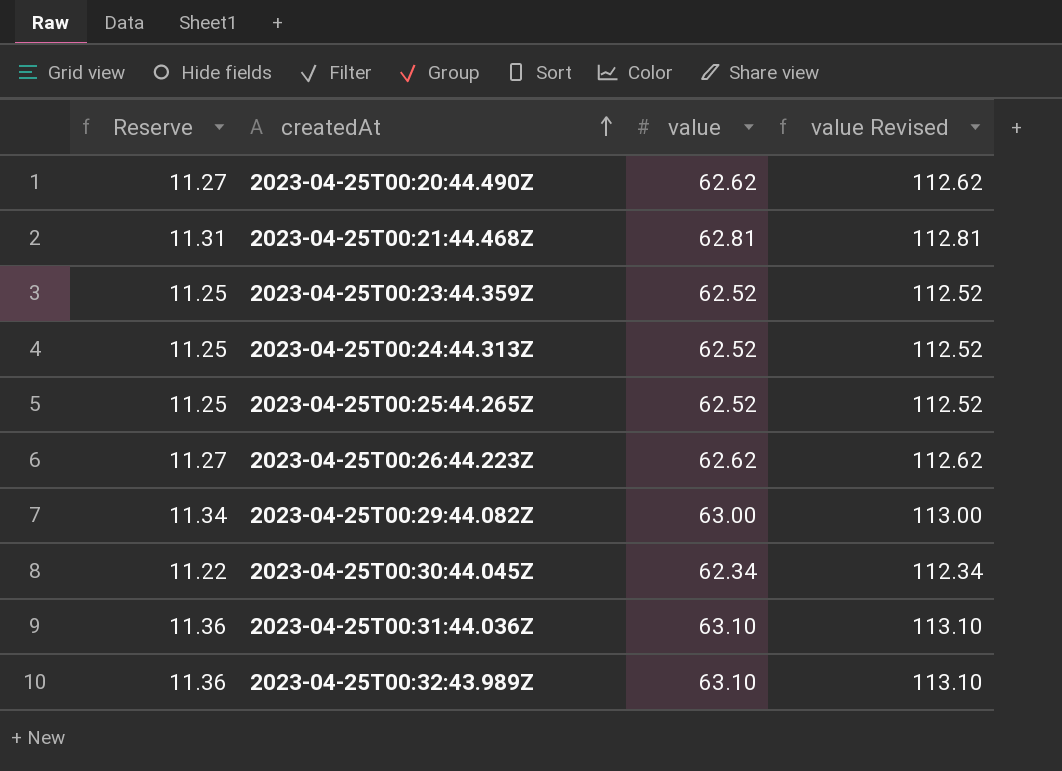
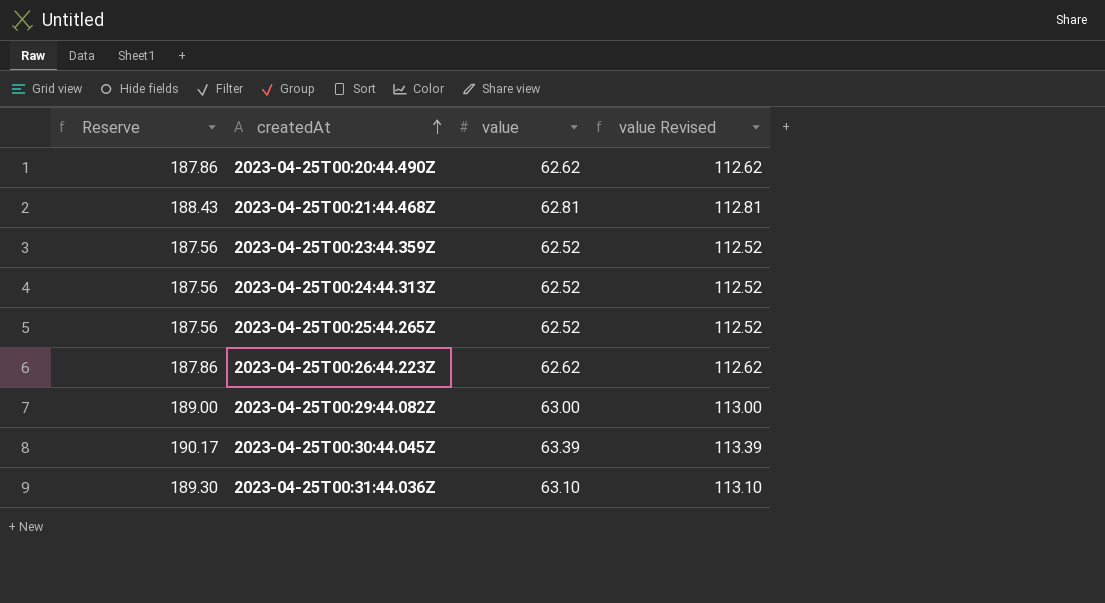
column Reserve | formula: [value] * 0.18 -> [value] * 3
row 2023-04-25T00:32:43.989Z: 11.36 | 63.10 | 113.10 -> none
2023-04-25T00:30:44.045Z | value: 62.34 -> 63.39
2023-04-25T00:30:44.045Z | value Revised: 112.34 -> 113.39

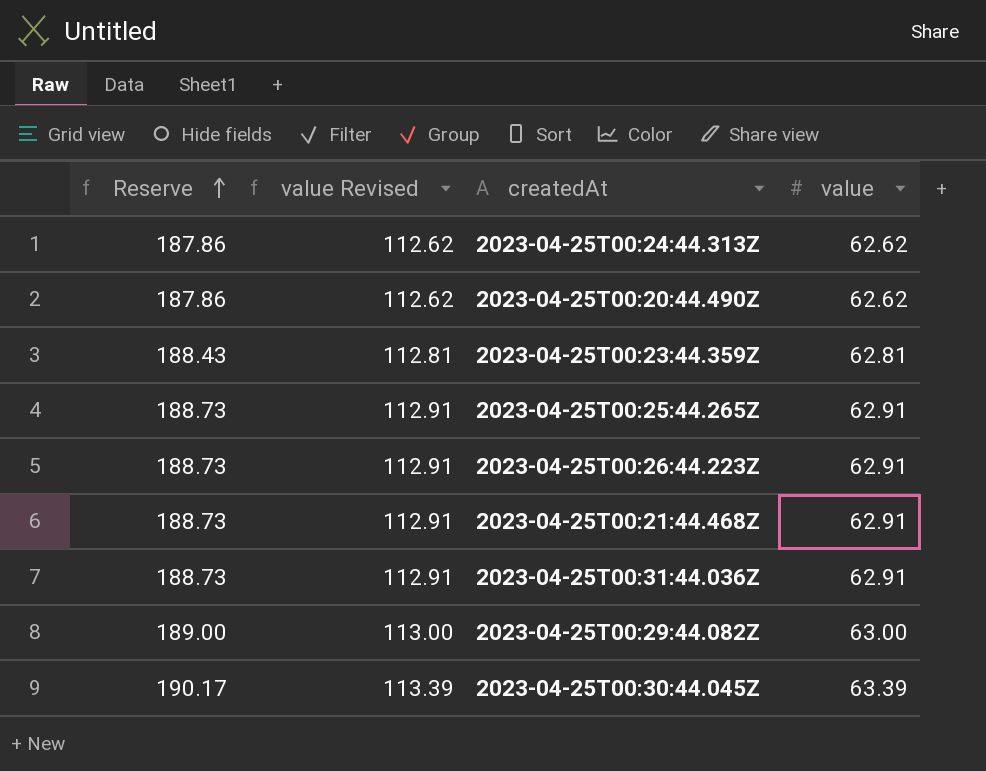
row order: createdAt ascending -> Reserve ascending
column value Revised | position: 4 -> 2
2023-04-25T00:24:44.313Z | Reserve: 187.56 -> 187.86
2023-04-25T00:24:44.313Z | value Revised: 112.52 -> 112.62
2023-04-25T00:24:44.313Z | value: 62.52 -> 62.62
2023-04-25T00:23:44.359Z | Reserve: 187.56 -> 188.43
2023-04-25T00:23:44.359Z | value Revised: 112.52 -> 112.81
2023-04-25T00:23:44.359Z | value: 62.52 -> 62.81
2023-04-25T00:25:44.265Z | Reserve: 187.56 -> 188.73
2023-04-25T00:25:44.265Z | value Revised: 112.52 -> 112.91
2023-04-25T00:25:44.265Z | value: 62.52 -> 62.91
2023-04-25T00:26:44.223Z | Reserve: 187.86 -> 188.73
2023-04-25T00:26:44.223Z | value Revised: 112.62 -> 112.91
2023-04-25T00:26:44.223Z | value: 62.62 -> 62.91
2023-04-25T00:21:44.468Z | Reserve: 188.43 -> 188.73
2023-04-25T00:21:44.468Z | value Revised: 112.81 -> 112.91
2023-04-25T00:21:44.468Z | value: 62.81 -> 62.91
2023-04-25T00:31:44.036Z | Reserve: 189.30 -> 188.73
2023-04-25T00:31:44.036Z | value Revised: 113.10 -> 112.91
2023-04-25T00:31:44.036Z | value: 63.10 -> 62.91

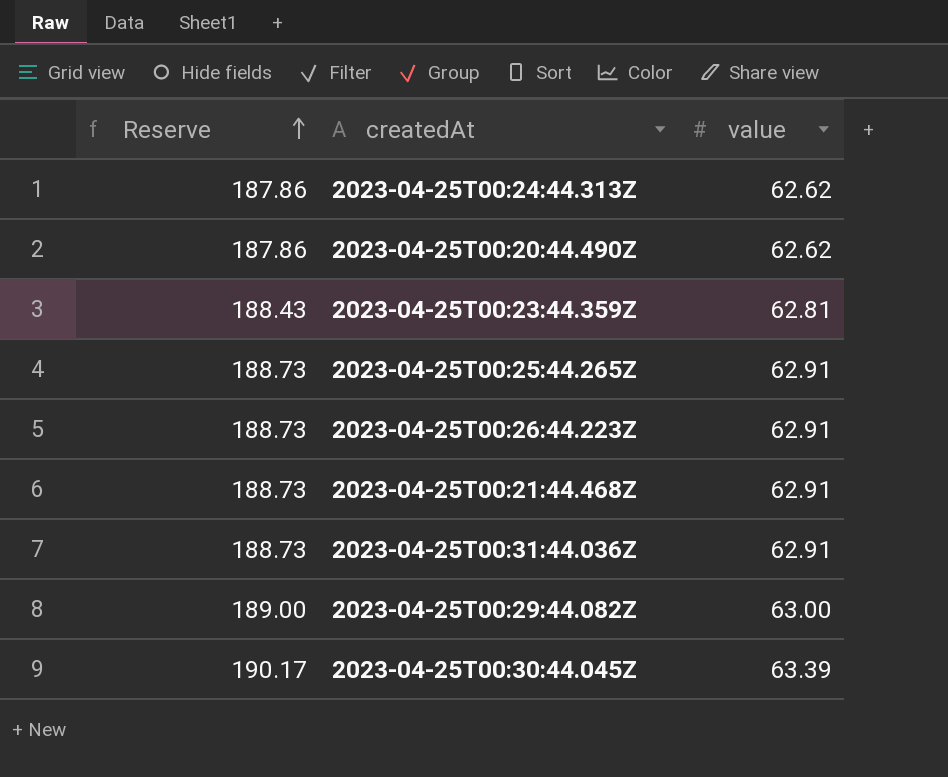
column value Revised | formula: [value] + 50 -> none

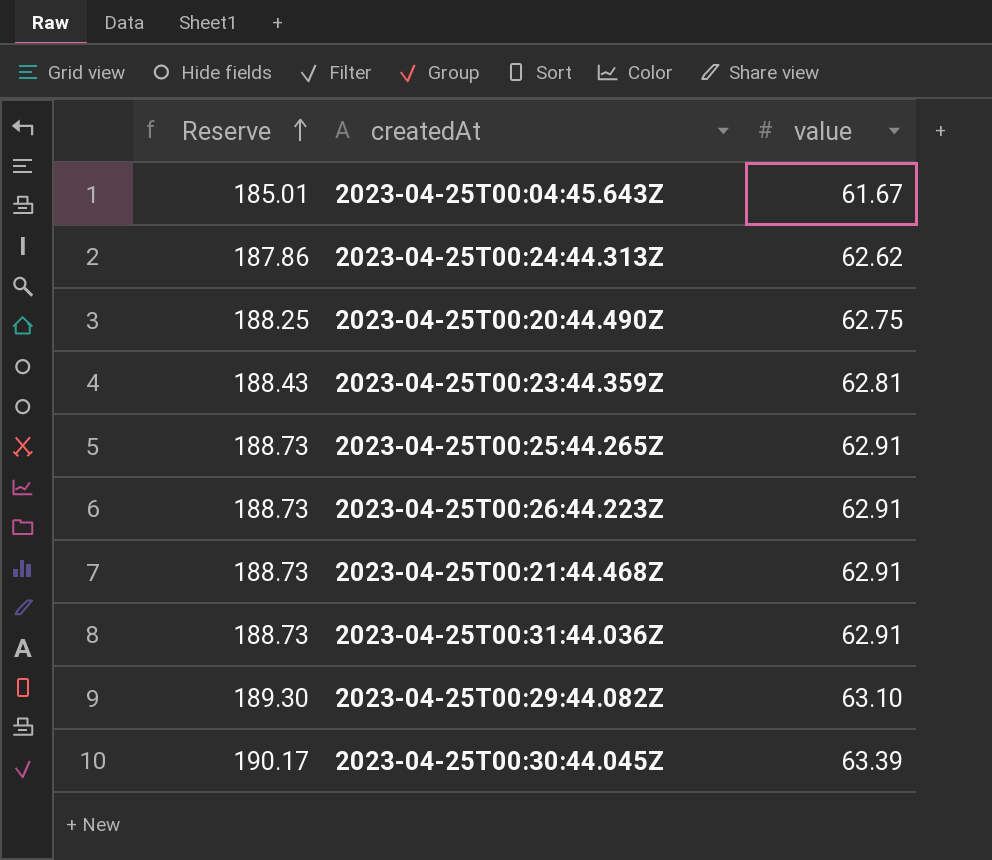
row 2023-04-25T00:04:45.643Z: none -> 185.01 | 61.67
2023-04-25T00:20:44.490Z | Reserve: 187.86 -> 188.25
2023-04-25T00:20:44.490Z | value: 62.62 -> 62.75
2023-04-25T00:29:44.082Z | Reserve: 189.00 -> 189.30
2023-04-25T00:29:44.082Z | value: 63.00 -> 63.10

